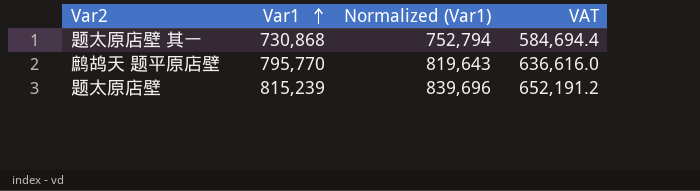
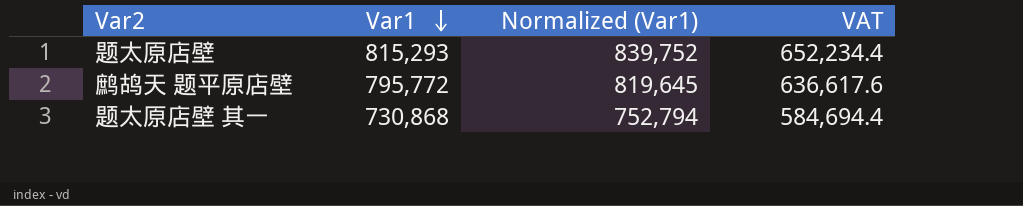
row order: Var1 ascending -> Var1 descending
题太原店壁 | Var1: 815,239 -> 815,293
题太原店壁 | Normalized (Var1): 839,696 -> 839,752
题太原店壁 | VAT: 652,191.2 -> 652,234.4
鹧鸪天 题平原店壁 | Var1: 795,770 -> 795,772
鹧鸪天 题平原店壁 | Normalized (Var1): 819,643 -> 819,645
鹧鸪天 题平原店壁 | VAT: 636,616.0 -> 636,617.6

